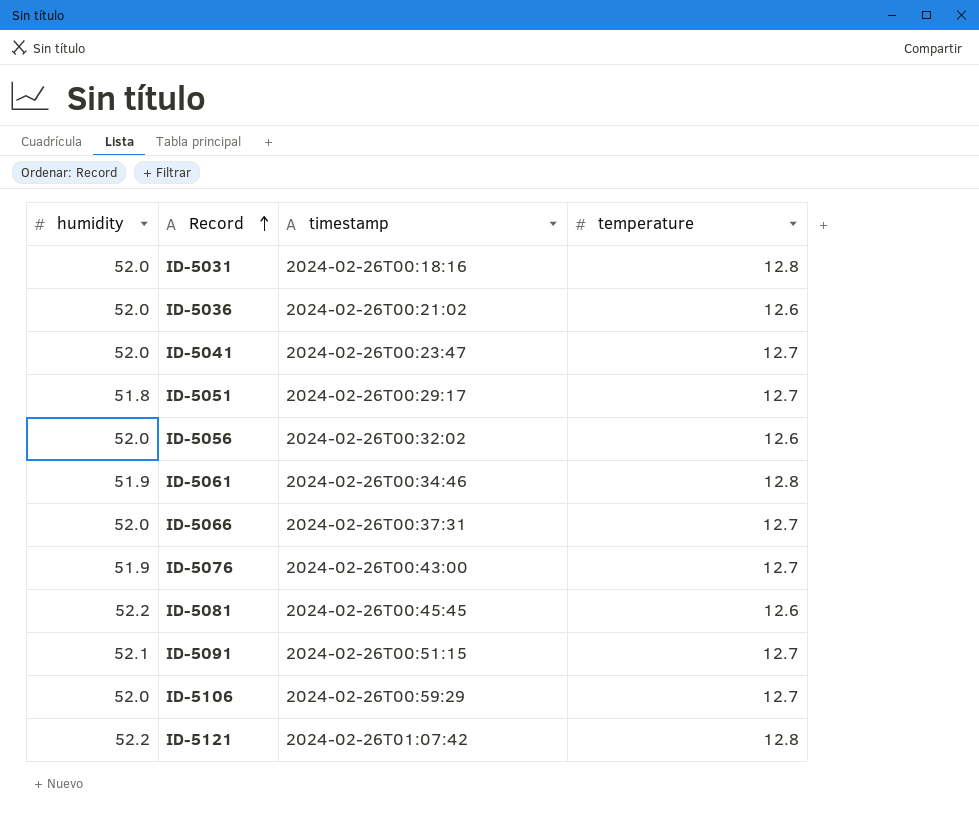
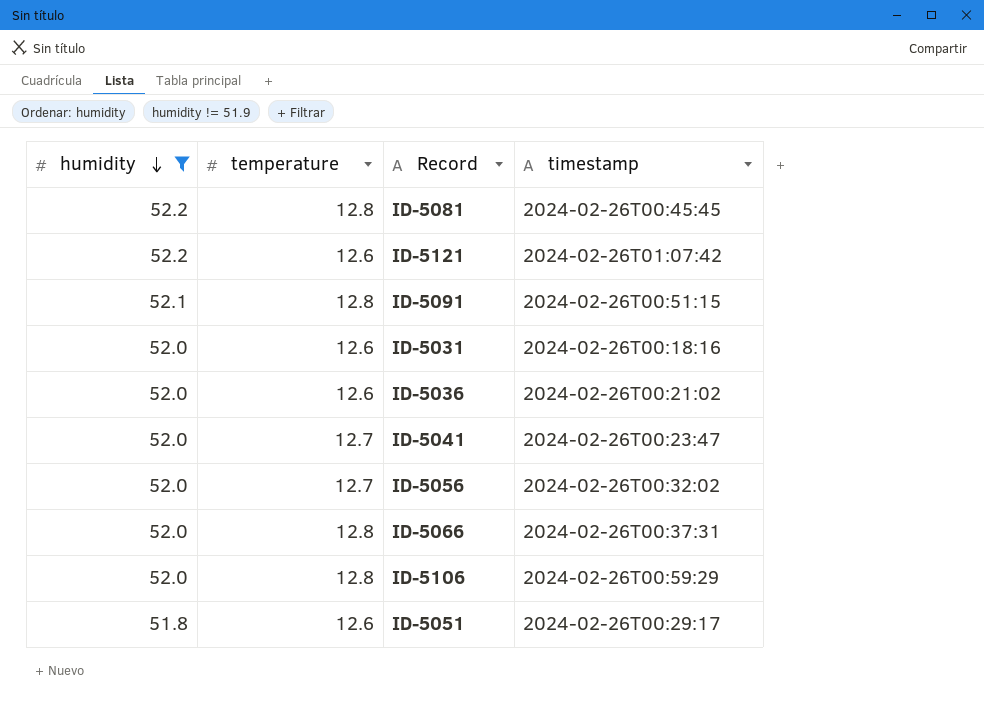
filter: none -> humidity != 51.9
row order: Record ascending -> humidity descending
column temperature | position: 4 -> 2
ID-5081 | temperature: 12.6 -> 12.8
ID-5121 | temperature: 12.8 -> 12.6
ID-5091 | temperature: 12.7 -> 12.8
ID-5031 | temperature: 12.8 -> 12.6
ID-5056 | temperature: 12.6 -> 12.7
ID-5066 | temperature: 12.7 -> 12.8
ID-5106 | temperature: 12.7 -> 12.8
ID-5051 | temperature: 12.7 -> 12.6

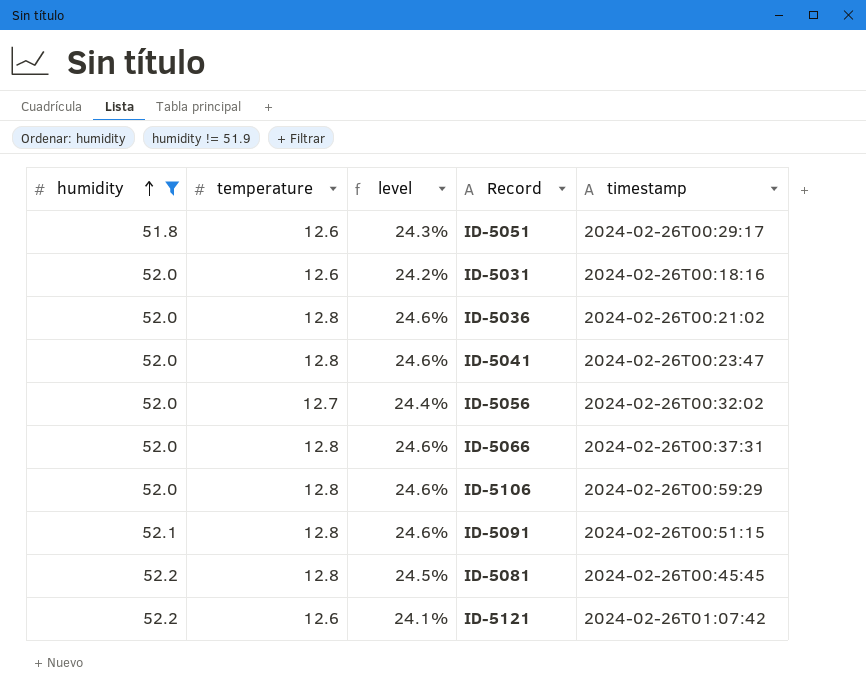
row order: humidity descending -> humidity ascending
column level | formula: none -> [temperature] / [humidity]
ID-5036 | temperature: 12.6 -> 12.8
ID-5041 | temperature: 12.7 -> 12.8

